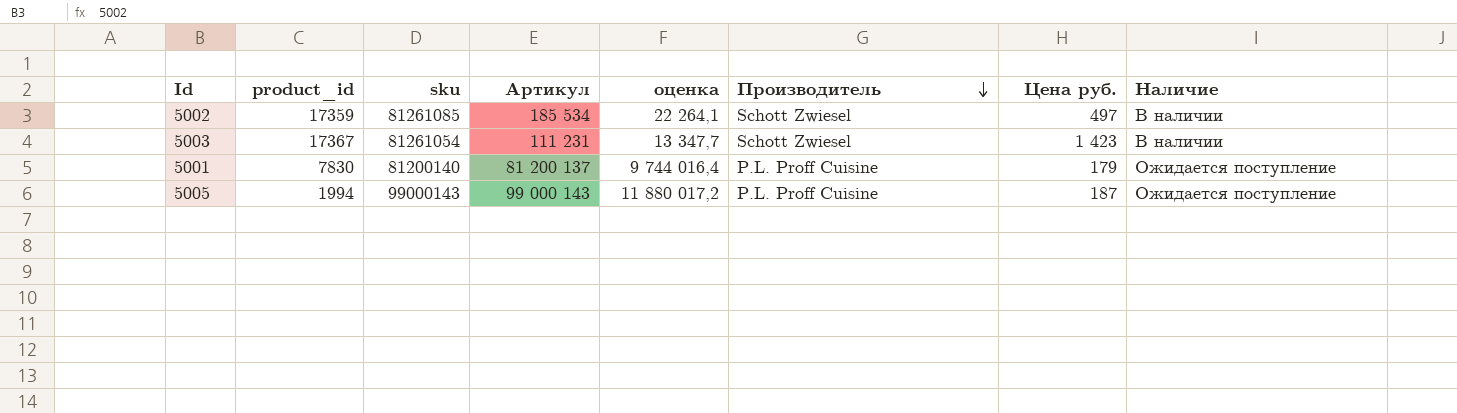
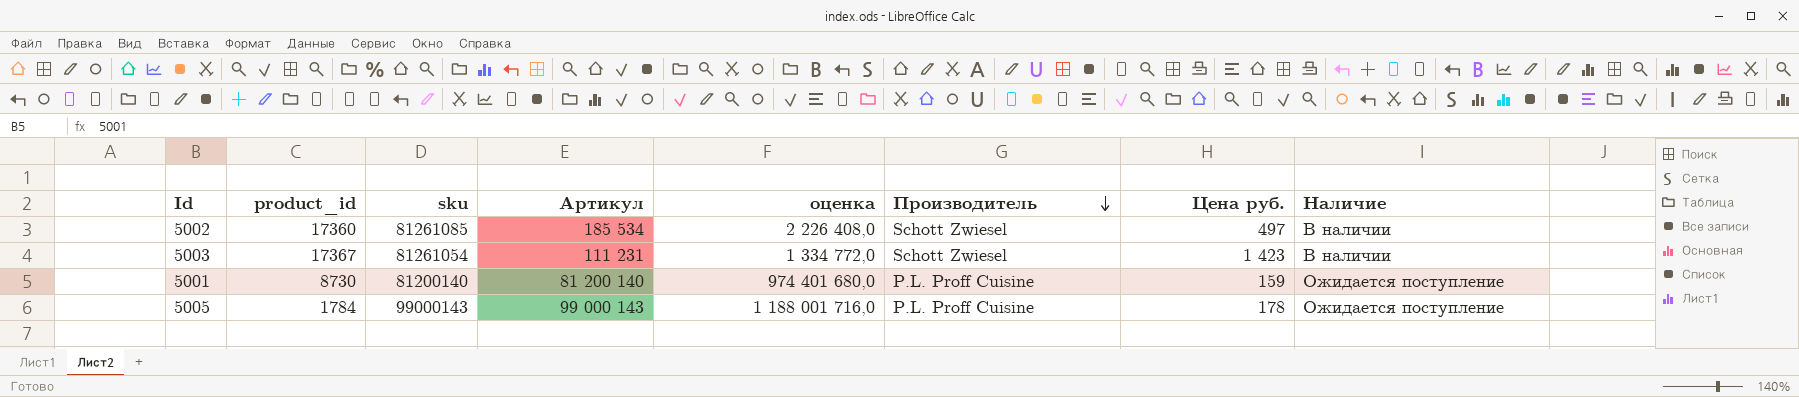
column оценка | formula: [Артикул] * 0,12 -> [Артикул] * 12
5002 | product_id: 17359 -> 17360
5001 | product_id: 7830 -> 8730
5001 | Артикул: 81 200 137 -> 81 200 140
5001 | Цена руб.: 179 -> 159
5005 | product_id: 1994 -> 1784
5005 | Цена руб.: 187 -> 178

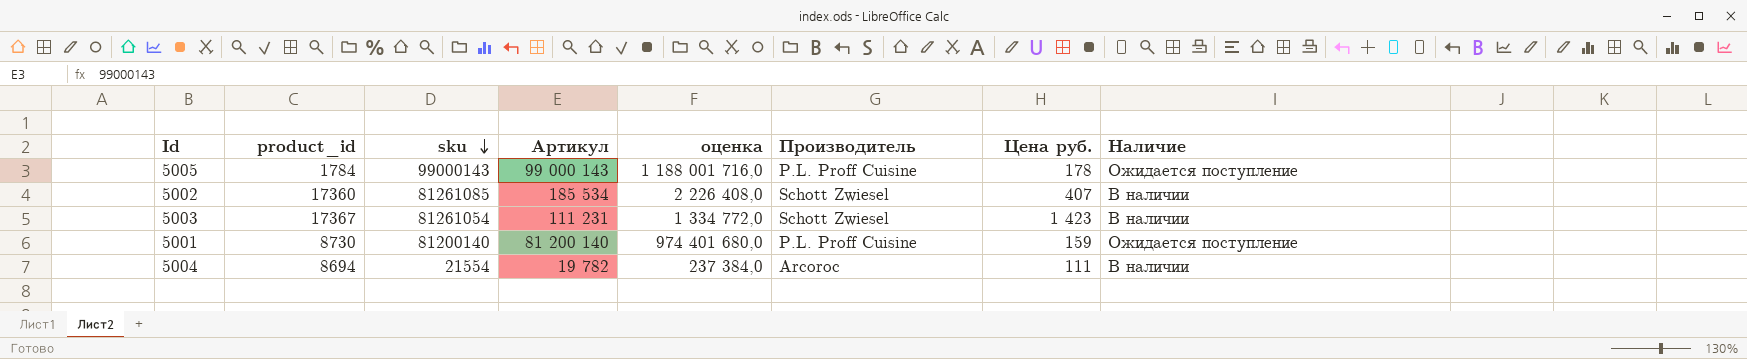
row order: Производитель descending -> sku descending
5002 | Цена руб.: 497 -> 407
row 5004: none -> 8694 | 21554 | 19 782 | 237 384,0 | Arcoroc | 111 | В наличии

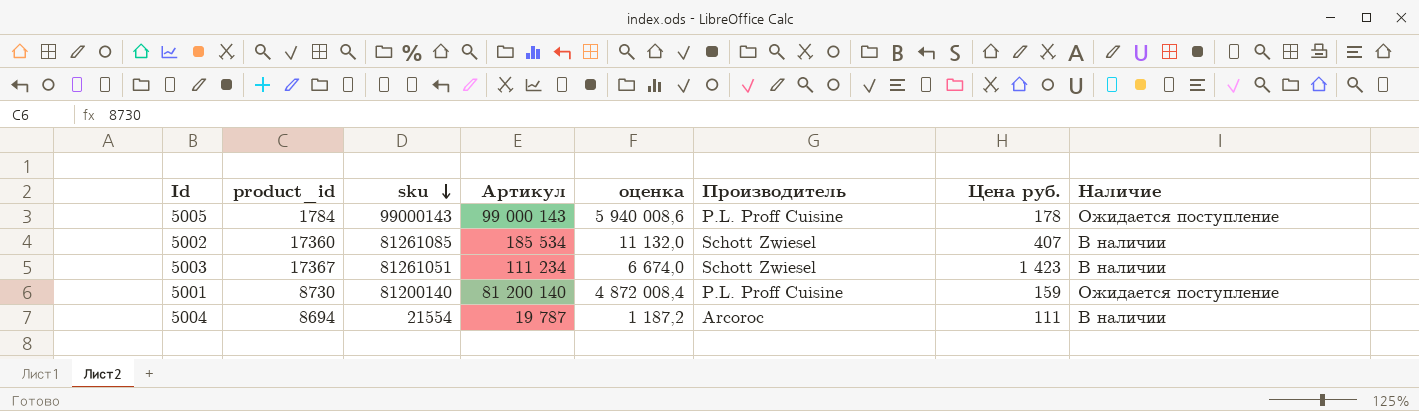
column оценка | formula: [Артикул] * 12 -> [Артикул] * 0,06
5003 | sku: 81261054 -> 81261051
5003 | Артикул: 111 231 -> 111 234
5004 | Артикул: 19 782 -> 19 787

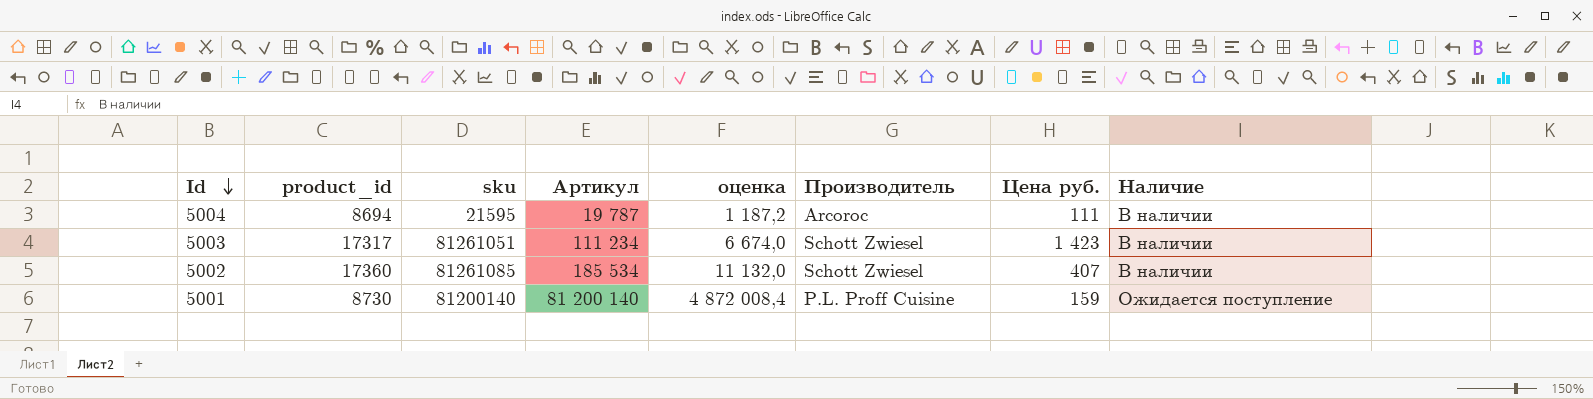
row order: sku descending -> Id descending
row 5005: 1784 | 99000143 | 99 000 143 | 5 940 008,6 | P.L. Proff Cuisine | 178 | Ожидается поступление -> none
5004 | sku: 21554 -> 21595
5003 | product_id: 17367 -> 17317

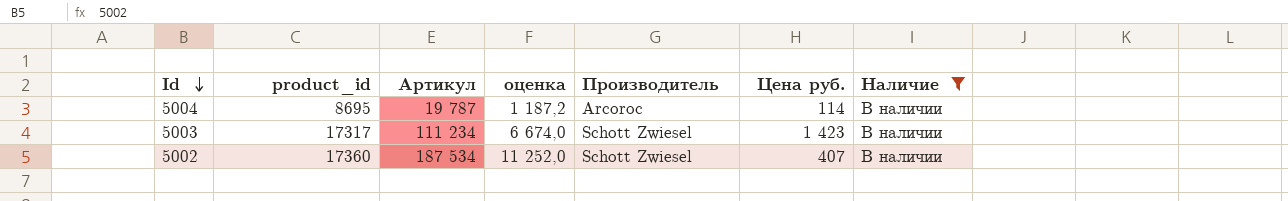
filter: none -> Наличие = В наличии
column sku | position: 3 -> none
5004 | product_id: 8694 -> 8695
5004 | Цена руб.: 111 -> 114
5002 | Артикул: 185 534 -> 187 534
5002 | оценка: 11 132,0 -> 11 252,0

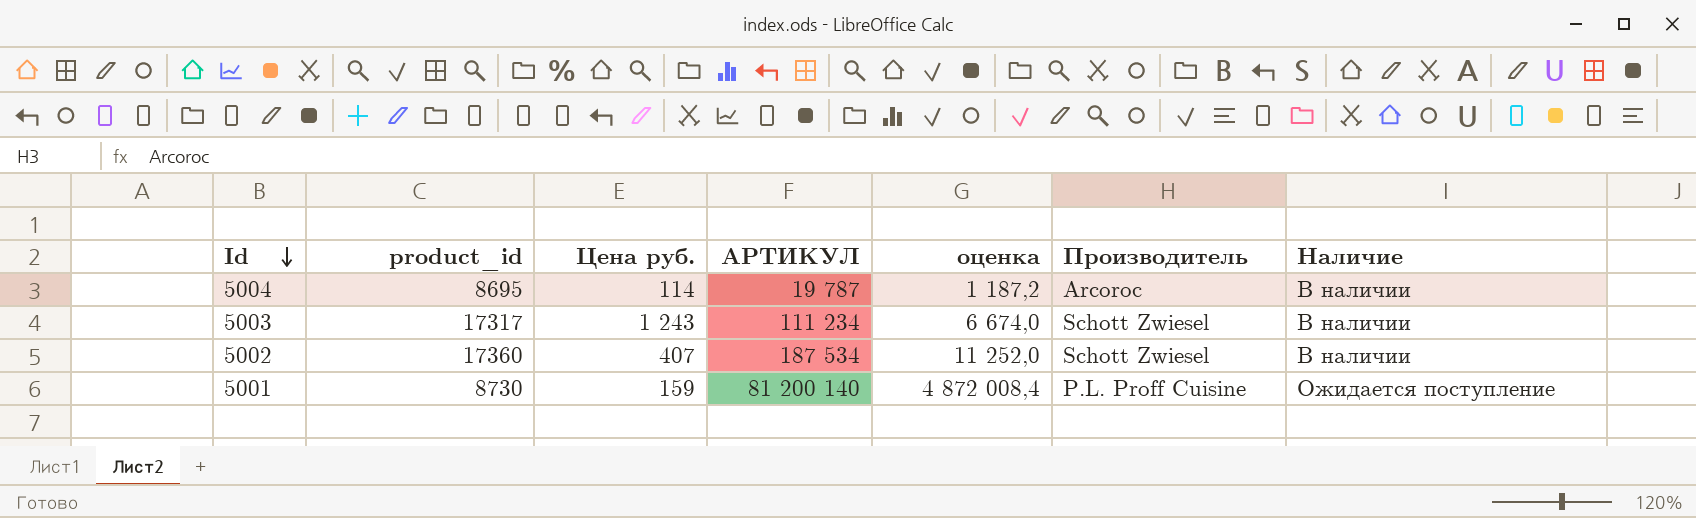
filter: Наличие = В наличии -> none
column Цена руб. | position: 6 -> 3
column name: Артикул -> АРТИКУЛ
5003 | Цена руб.: 1 423 -> 1 243

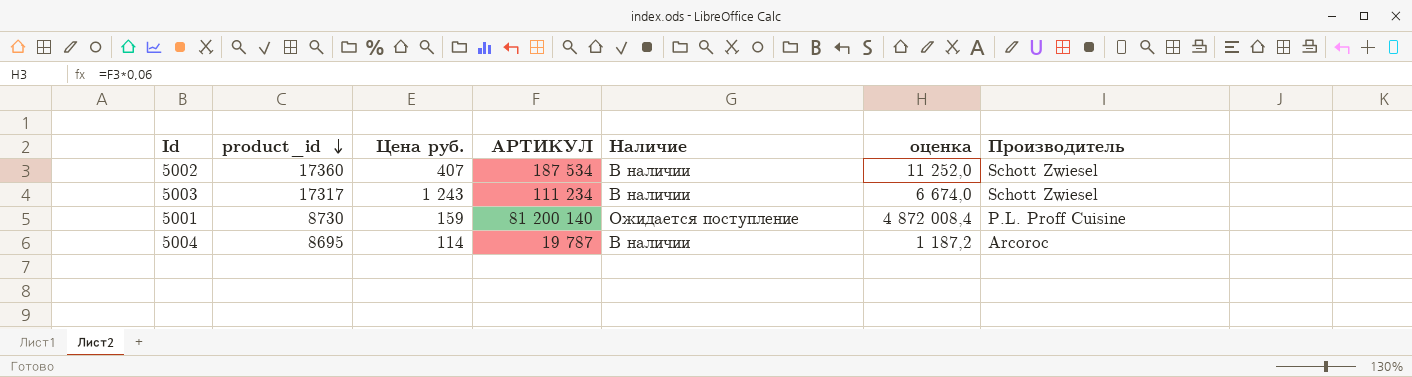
row order: Id descending -> product_id descending
column Наличие | position: 7 -> 5

